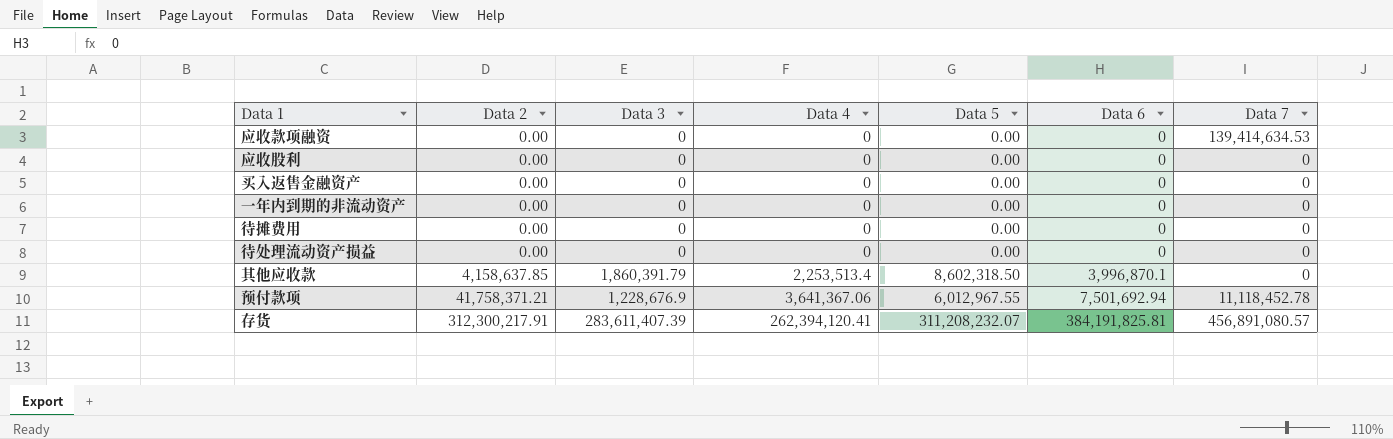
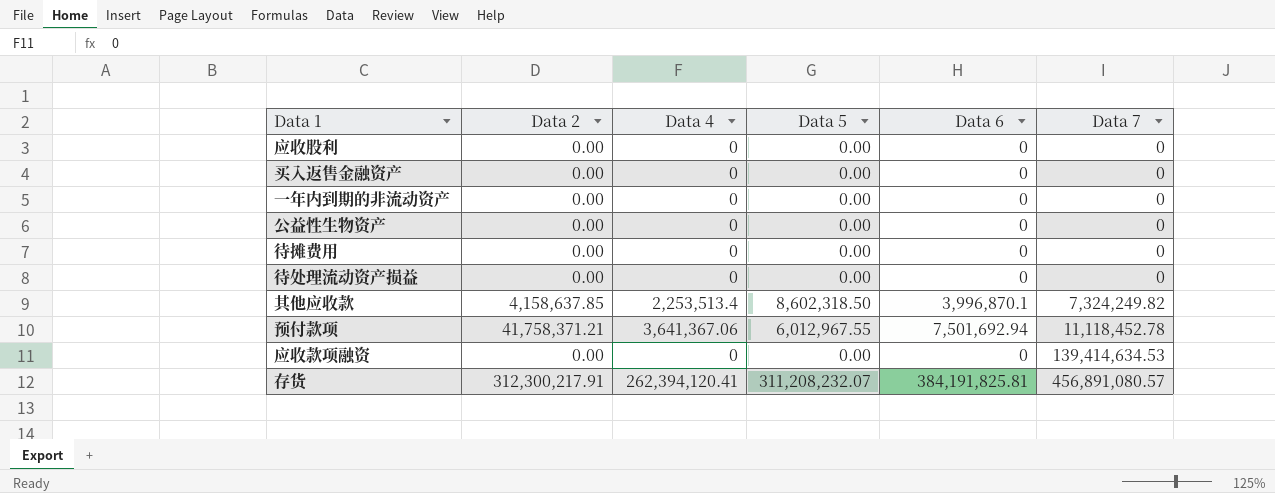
row order: Data 2 ascending -> Data 7 ascending
column Data 3 | position: 3 -> none
row 公益性生物资产: none -> 0.00 | 0 | 0.00 | 0 | 0
其他应收款 | Data 7: 0 -> 7,324,249.82

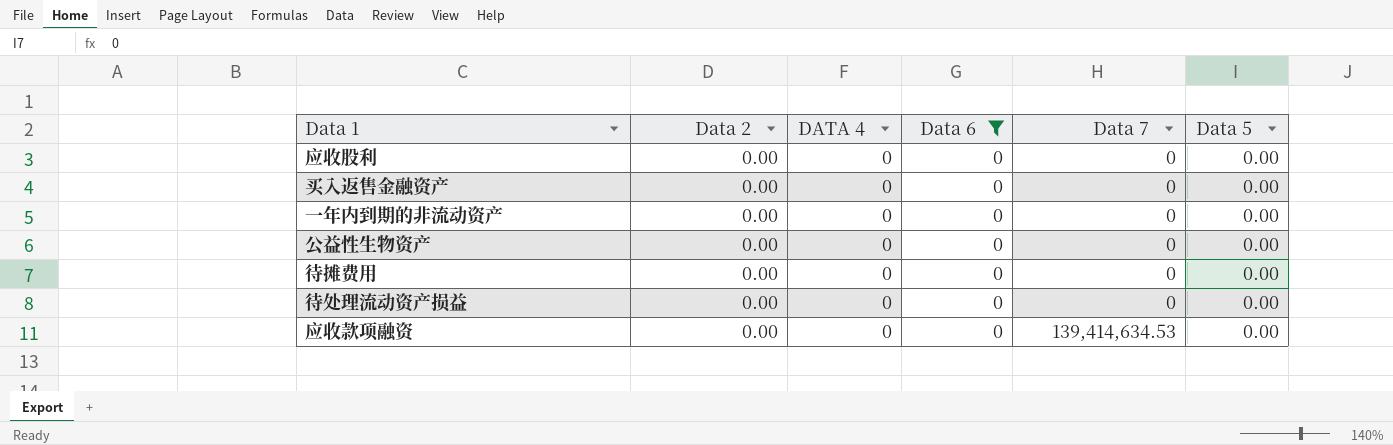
filter: none -> Data 6 = 0
column name: Data 4 -> DATA 4
column Data 5 | position: 4 -> 6

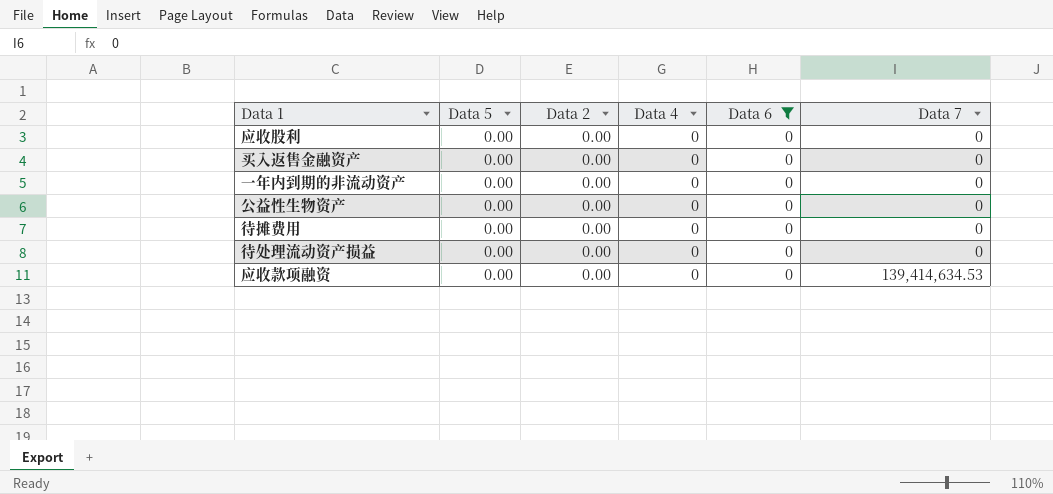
column Data 5 | position: 6 -> 2
column name: DATA 4 -> Data 4

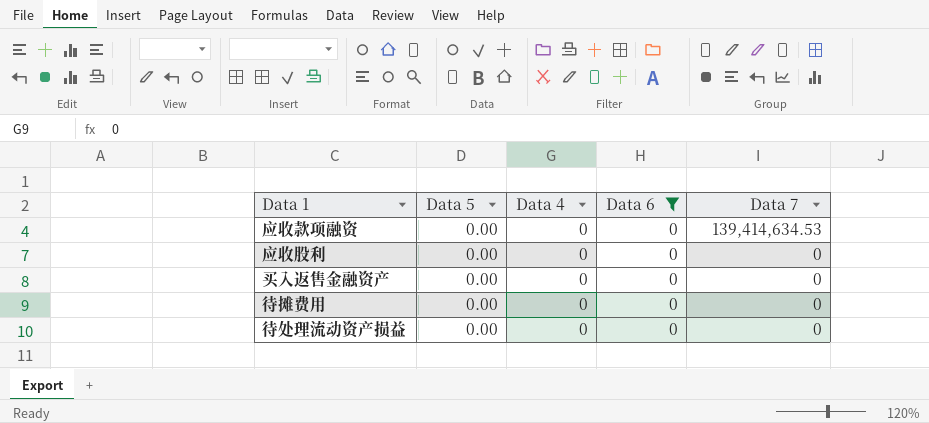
row order: Data 7 ascending -> Data 7 descending
column Data 2 | position: 3 -> none
row 一年内到期的非流动资产: 0.00 | 0.00 | 0 | 0 | 0 -> none
row 公益性生物资产: 0.00 | 0.00 | 0 | 0 | 0 -> none

